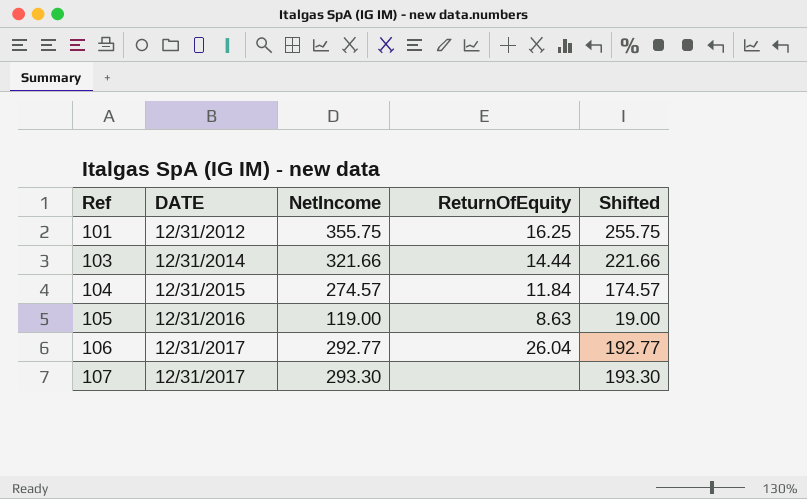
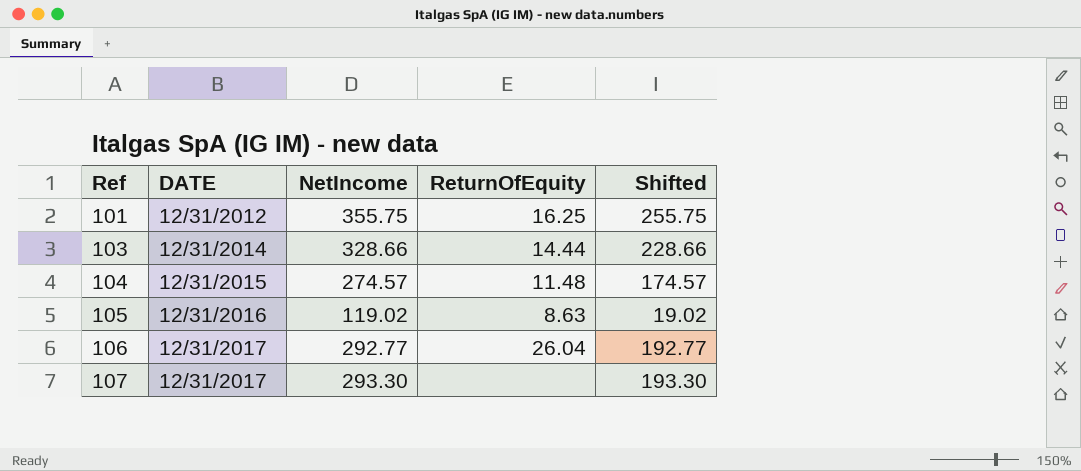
103 | NetIncome: 321.66 -> 328.66
103 | Shifted: 221.66 -> 228.66
104 | ReturnOfEquity: 11.84 -> 11.48
105 | NetIncome: 119.00 -> 119.02
105 | Shifted: 19.00 -> 19.02

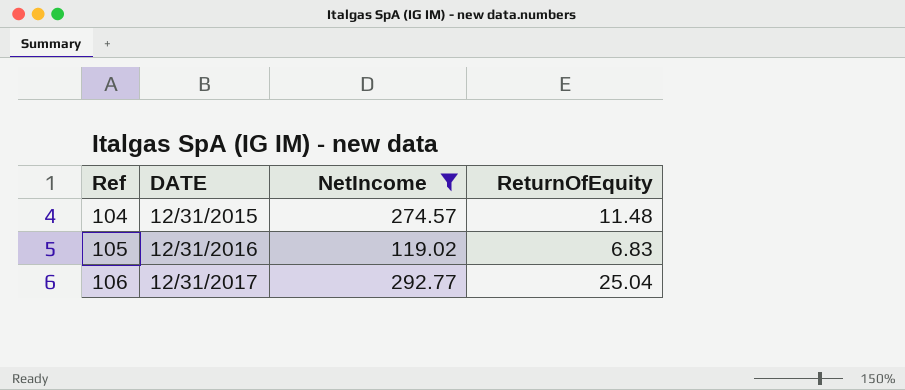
filter: none -> NetIncome <= 292.77
column Shifted | formula: [NetIncome] - 100 -> none
105 | ReturnOfEquity: 8.63 -> 6.83
106 | ReturnOfEquity: 26.04 -> 25.04

